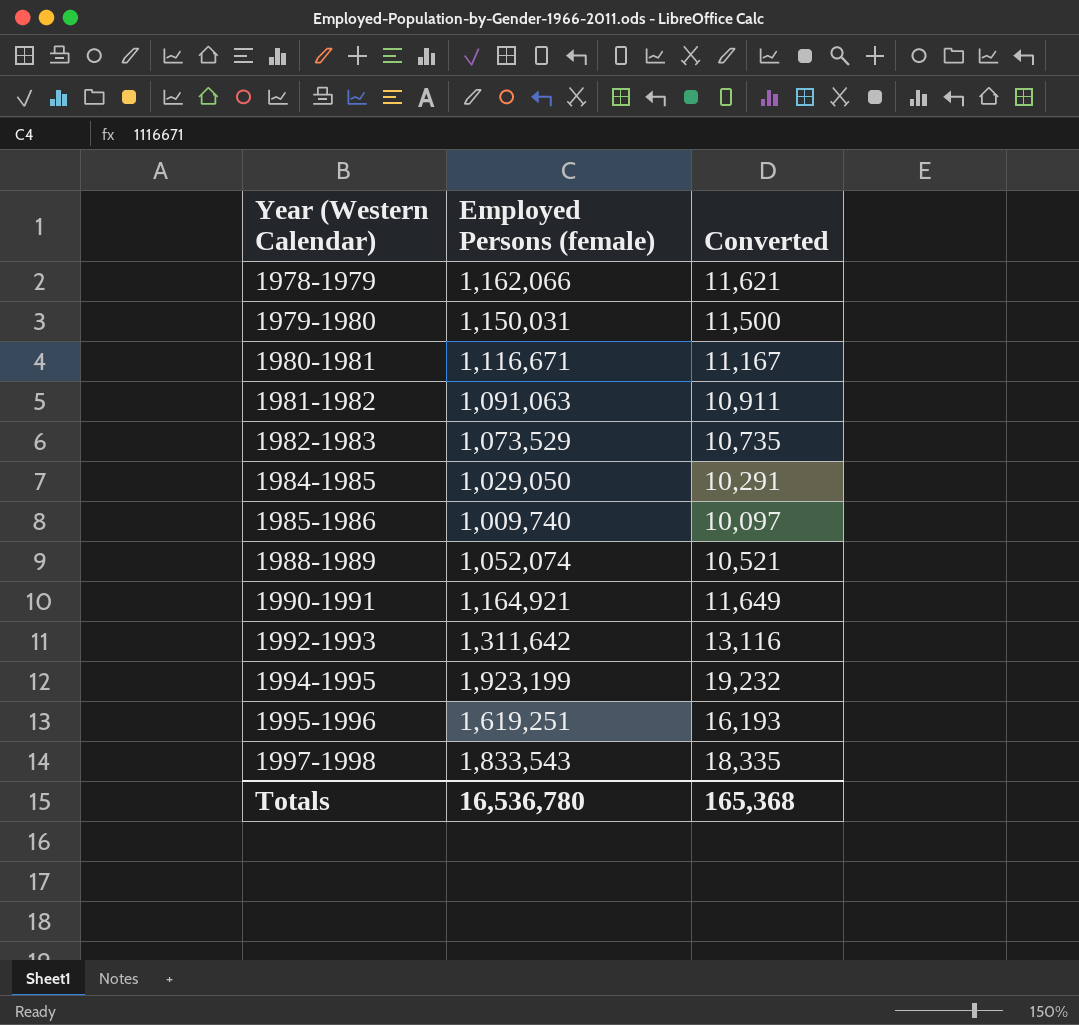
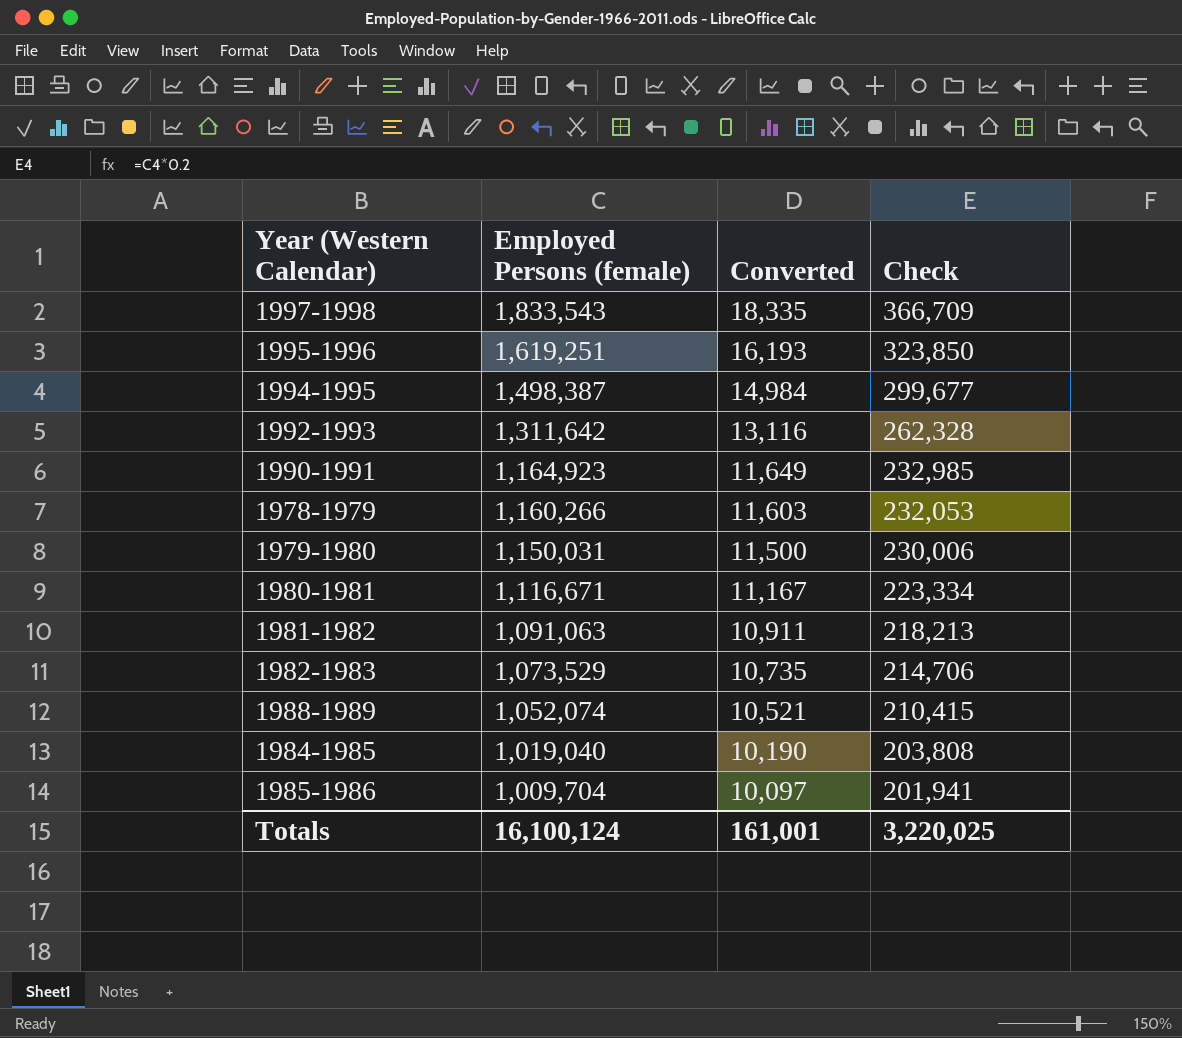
row order: Year (Western Calendar) ascending -> Employed Persons (female) descending
column Check | formula: none -> [Employed Persons (female)] * 0.2
1994-1995 | Employed Persons (female): 1,923,199 -> 1,498,387
1994-1995 | Converted: 19,232 -> 14,984
1990-1991 | Employed Persons (female): 1,164,921 -> 1,164,923
1978-1979 | Employed Persons (female): 1,162,066 -> 1,160,266
1978-1979 | Converted: 11,621 -> 11,603
1984-1985 | Employed Persons (female): 1,029,050 -> 1,019,040
1984-1985 | Converted: 10,291 -> 10,190
1985-1986 | Employed Persons (female): 1,009,740 -> 1,009,704
Totals | Employed Persons (female): 16,536,780 -> 16,100,124
Totals | Converted: 165,368 -> 161,001

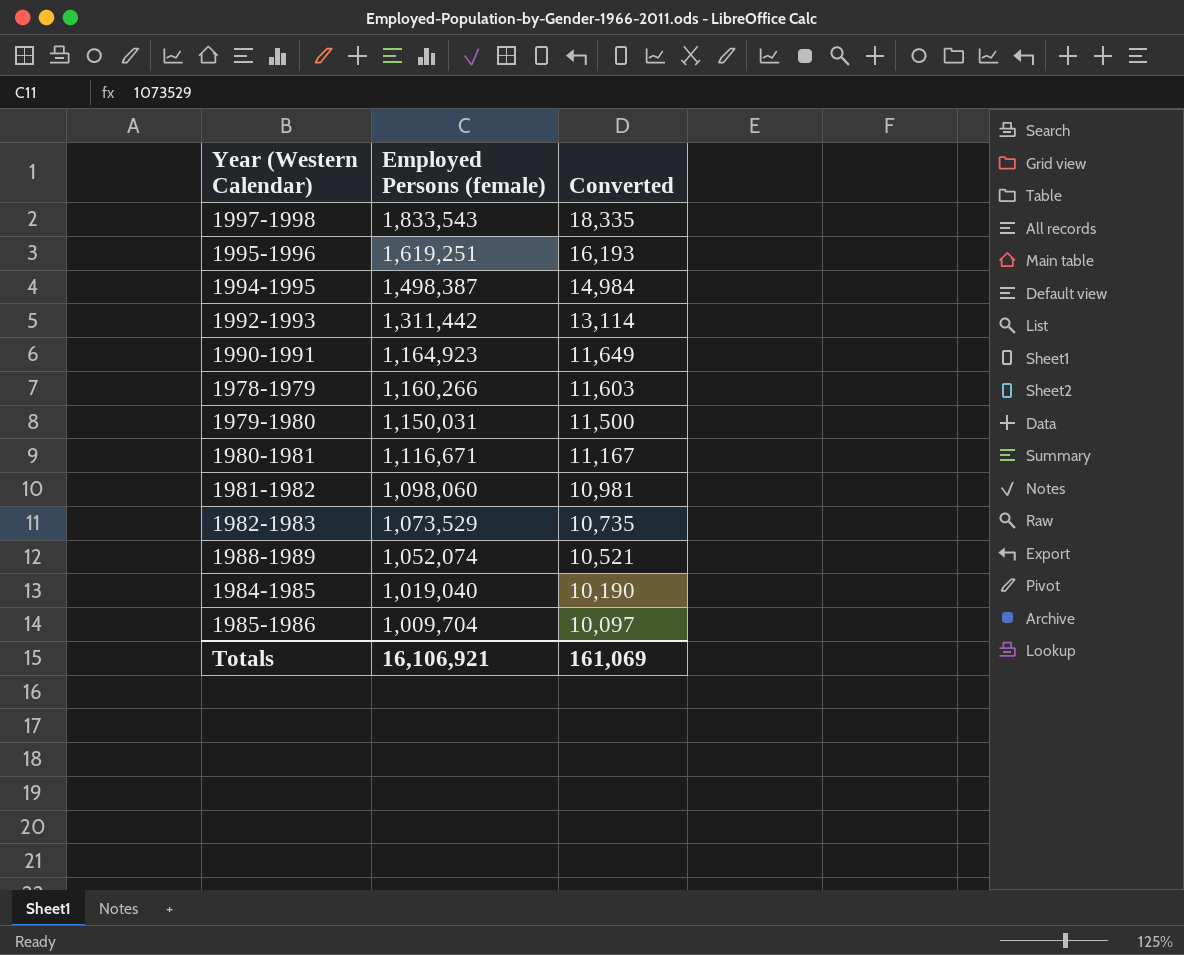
column Check | formula: [Employed Persons (female)] * 0.2 -> none
1992-1993 | Employed Persons (female): 1,311,642 -> 1,311,442
1992-1993 | Converted: 13,116 -> 13,114
1981-1982 | Employed Persons (female): 1,091,063 -> 1,098,060
1981-1982 | Converted: 10,911 -> 10,981
Totals | Employed Persons (female): 16,100,124 -> 16,106,921
Totals | Converted: 161,001 -> 161,069

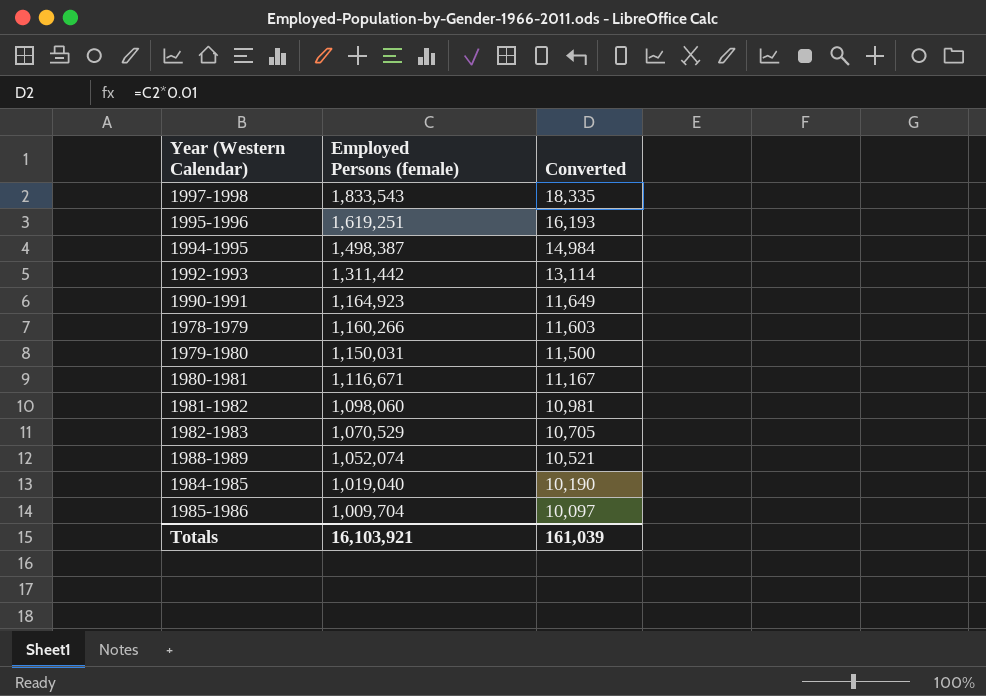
1982-1983 | Employed Persons (female): 1,073,529 -> 1,070,529
1982-1983 | Converted: 10,735 -> 10,705
Totals | Employed Persons (female): 16,106,921 -> 16,103,921
Totals | Converted: 161,069 -> 161,039

